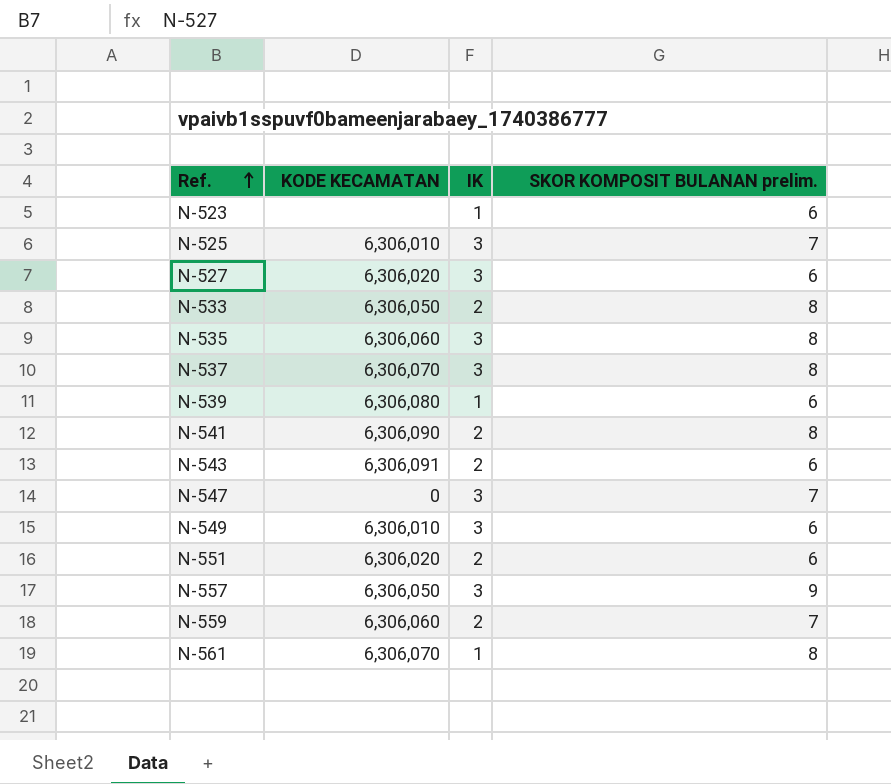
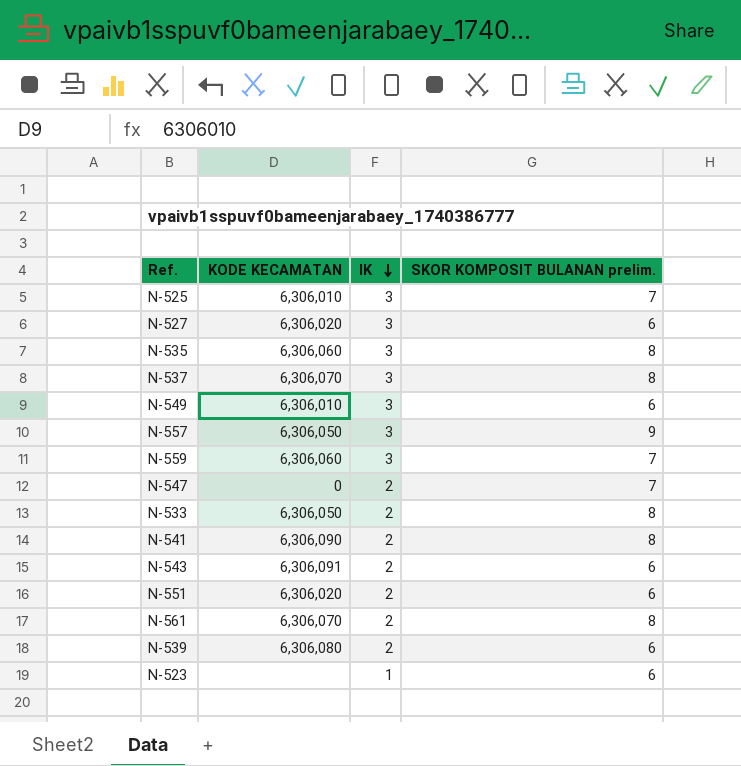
row order: Ref. ascending -> IK descending
N-559 | IK: 2 -> 3
N-547 | IK: 3 -> 2
N-561 | IK: 1 -> 2
N-539 | IK: 1 -> 2

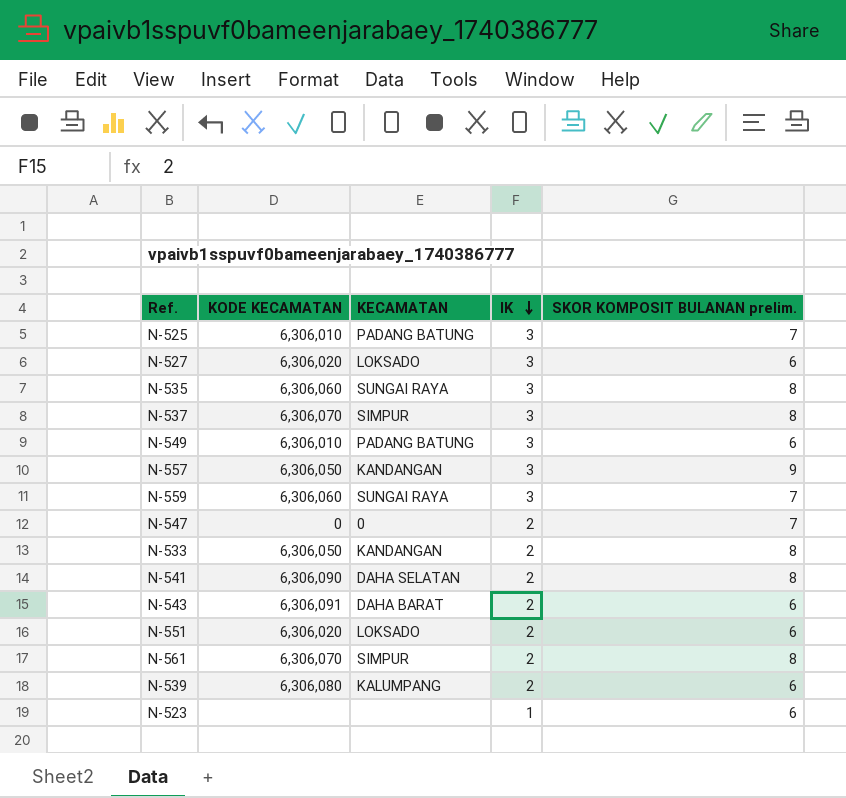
column KECAMATAN | position: none -> 3

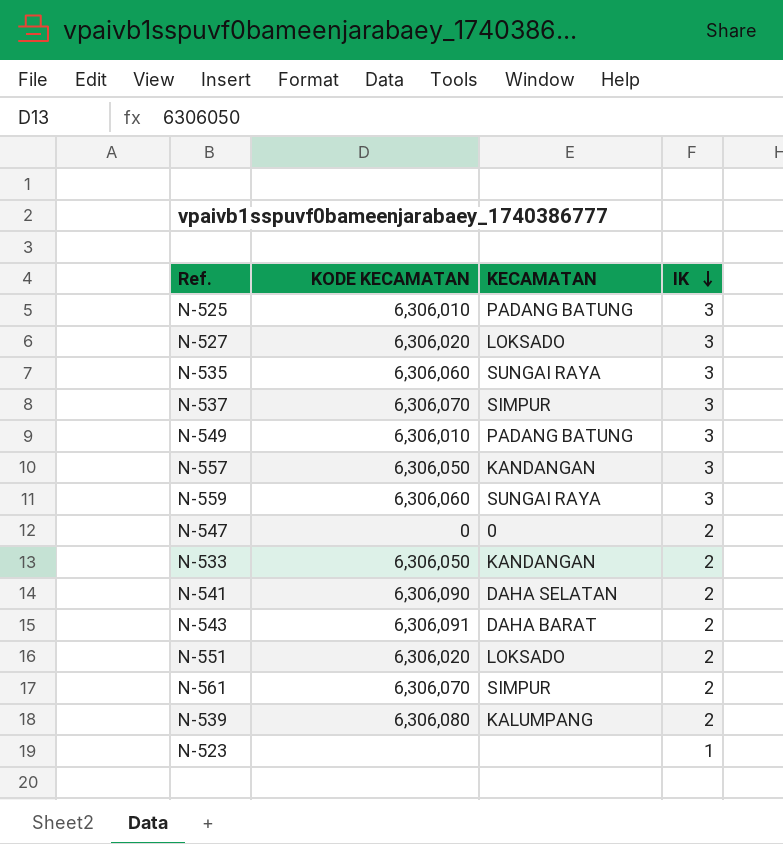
column SKOR KOMPOSIT BULANAN prelim. | position: 5 -> none

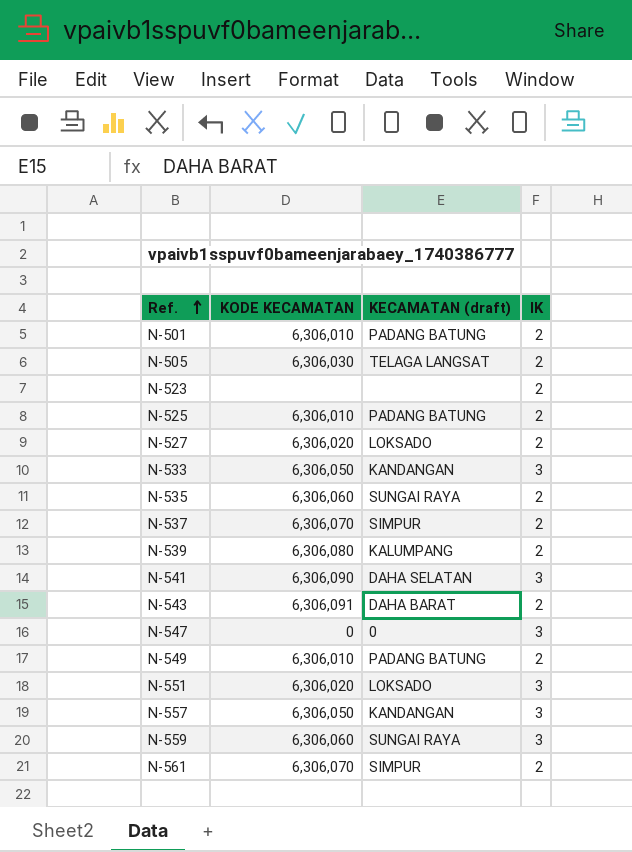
row order: IK descending -> Ref. ascending
column name: KECAMATAN -> KECAMATAN (draft)
row N-501: none -> 6,306,010 | PADANG BATUNG | 2
row N-505: none -> 6,306,030 | TELAGA LANGSAT | 2
N-523 | IK: 1 -> 2
N-525 | IK: 3 -> 2
N-527 | IK: 3 -> 2
N-533 | IK: 2 -> 3
N-535 | IK: 3 -> 2
N-537 | IK: 3 -> 2
N-541 | IK: 2 -> 3
N-547 | IK: 2 -> 3
N-549 | IK: 3 -> 2
N-551 | IK: 2 -> 3

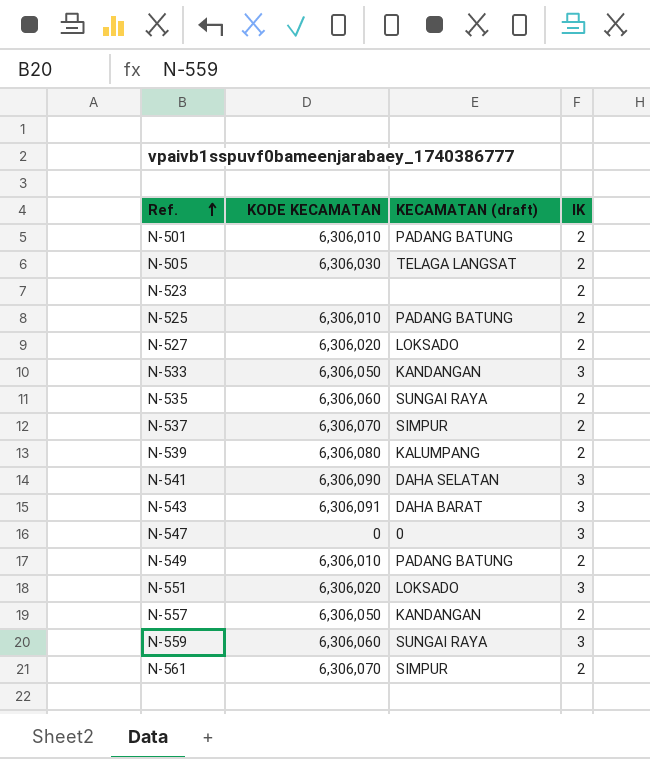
N-543 | IK: 2 -> 3
N-557 | IK: 3 -> 2

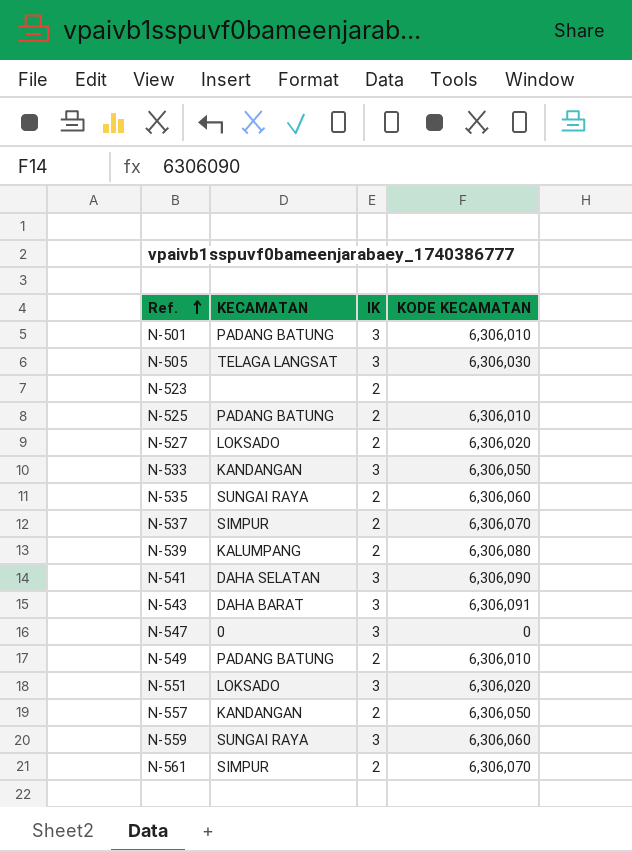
column name: KECAMATAN (draft) -> KECAMATAN
column KODE KECAMATAN | position: 2 -> 4
N-501 | IK: 2 -> 3
N-505 | IK: 2 -> 3

